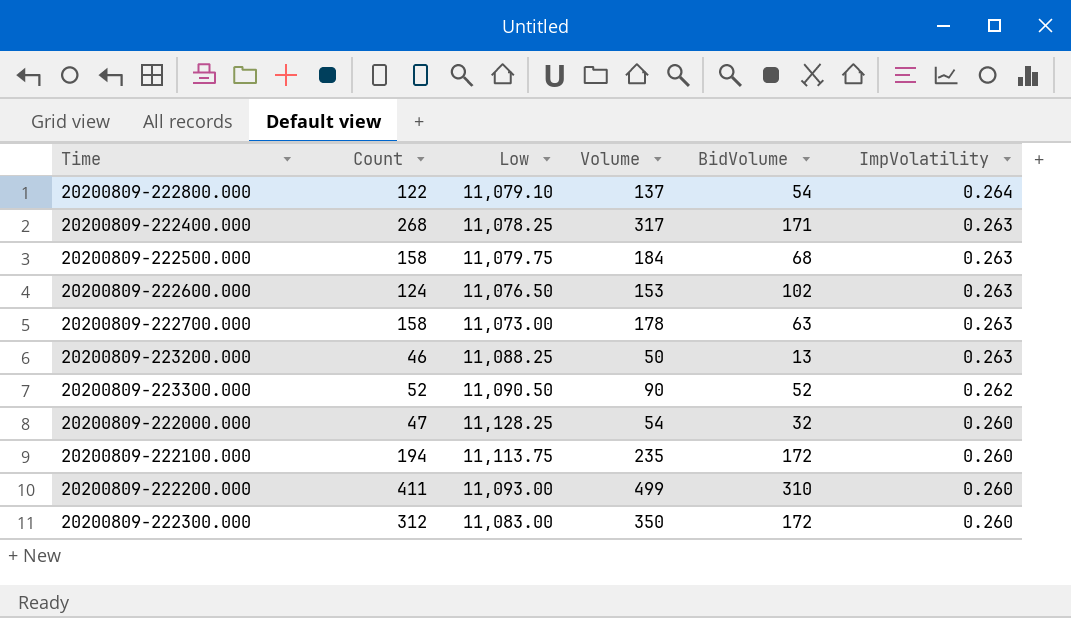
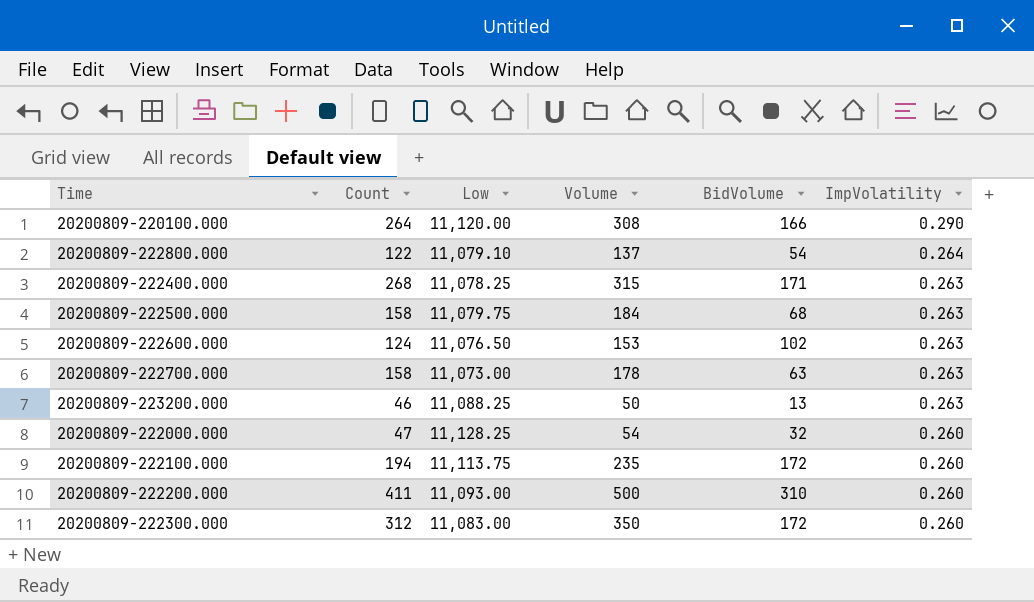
row 20200809-223300.000: 52 | 11,090.50 | 90 | 52 | 0.262 -> none
row 20200809-220100.000: none -> 264 | 11,120.00 | 308 | 166 | 0.290
20200809-222400.000 | Volume: 317 -> 315
20200809-222200.000 | Volume: 499 -> 500

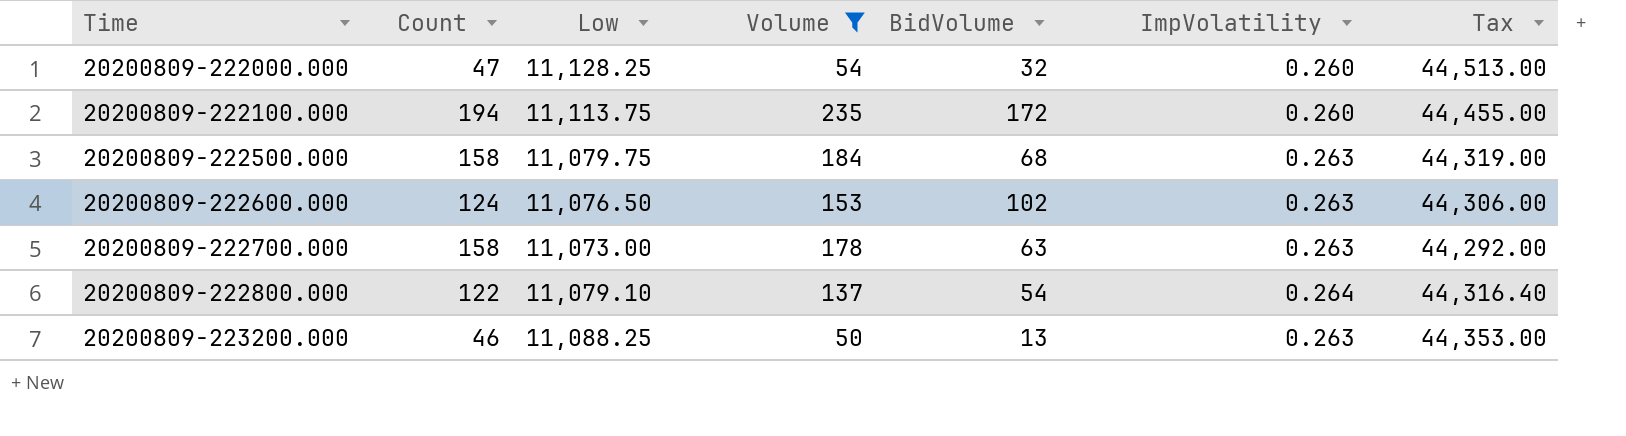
filter: none -> Volume <= 235
row order: ImpVolatility descending -> Time ascending
column Tax | formula: none -> [Low] * 4

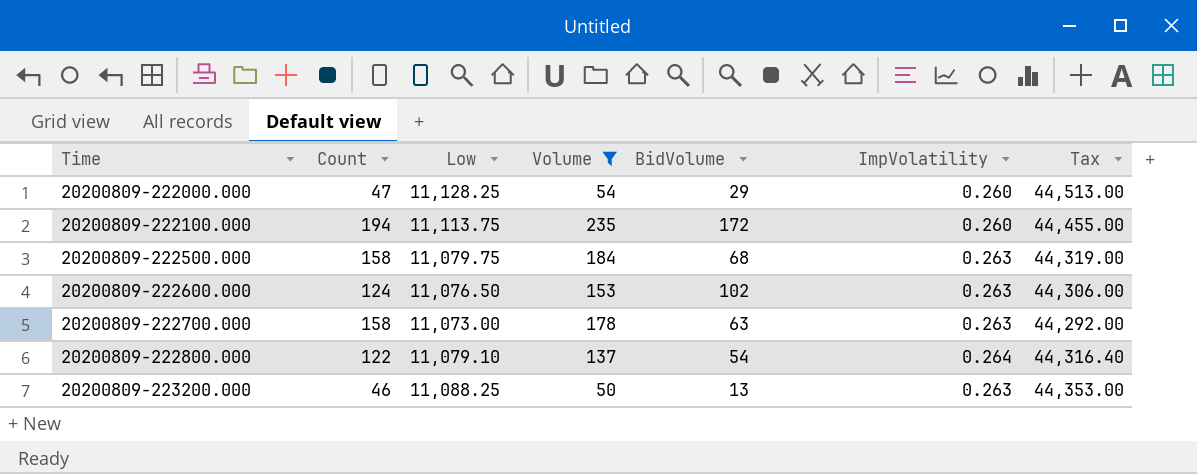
20200809-222000.000 | BidVolume: 32 -> 29

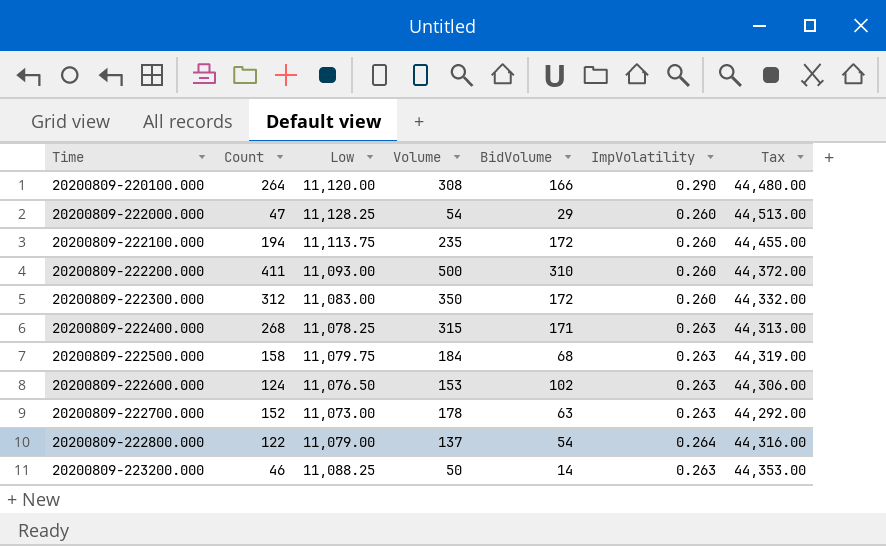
filter: Volume <= 235 -> none
20200809-222700.000 | Count: 158 -> 152
20200809-222800.000 | Low: 11,079.10 -> 11,079.00
20200809-222800.000 | Tax: 44,316.40 -> 44,316.00
20200809-223200.000 | BidVolume: 13 -> 14

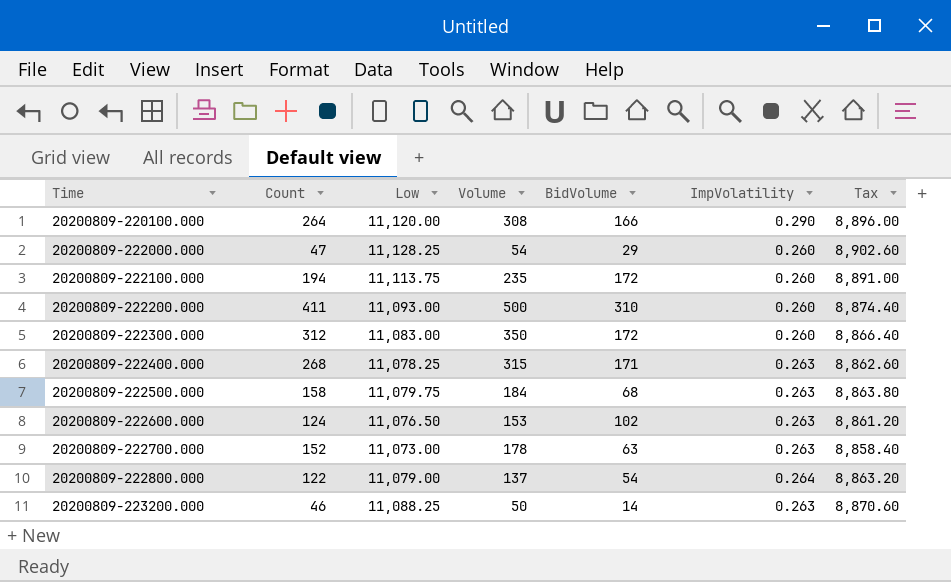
column Tax | formula: [Low] * 4 -> [Low] * 0.8

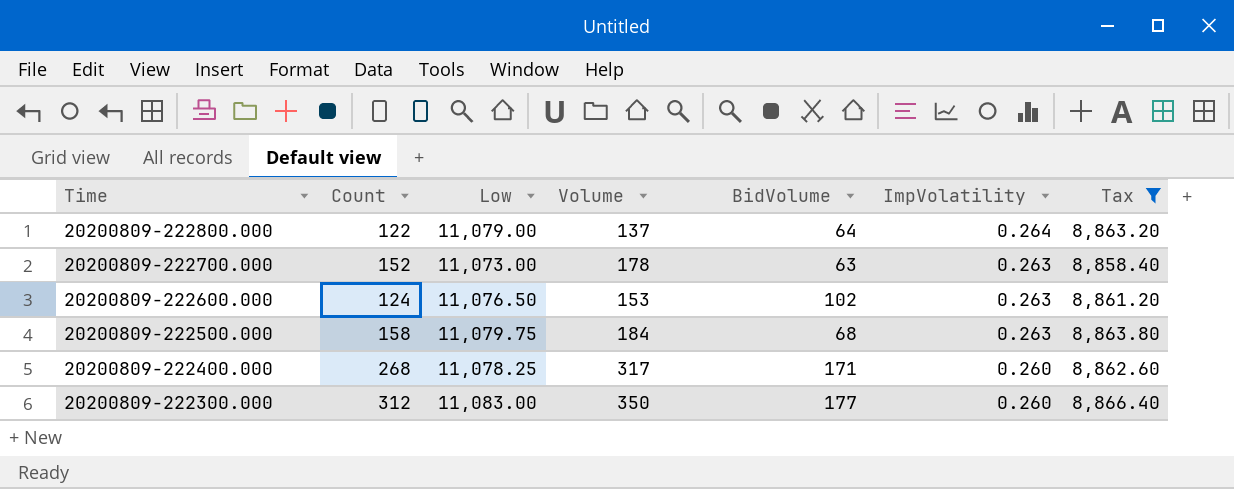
filter: none -> Tax <= 8,866.40
row order: Time ascending -> Time descending
20200809-222800.000 | BidVolume: 54 -> 64
20200809-222400.000 | Volume: 315 -> 317
20200809-222400.000 | ImpVolatility: 0.263 -> 0.260
20200809-222300.000 | BidVolume: 172 -> 177

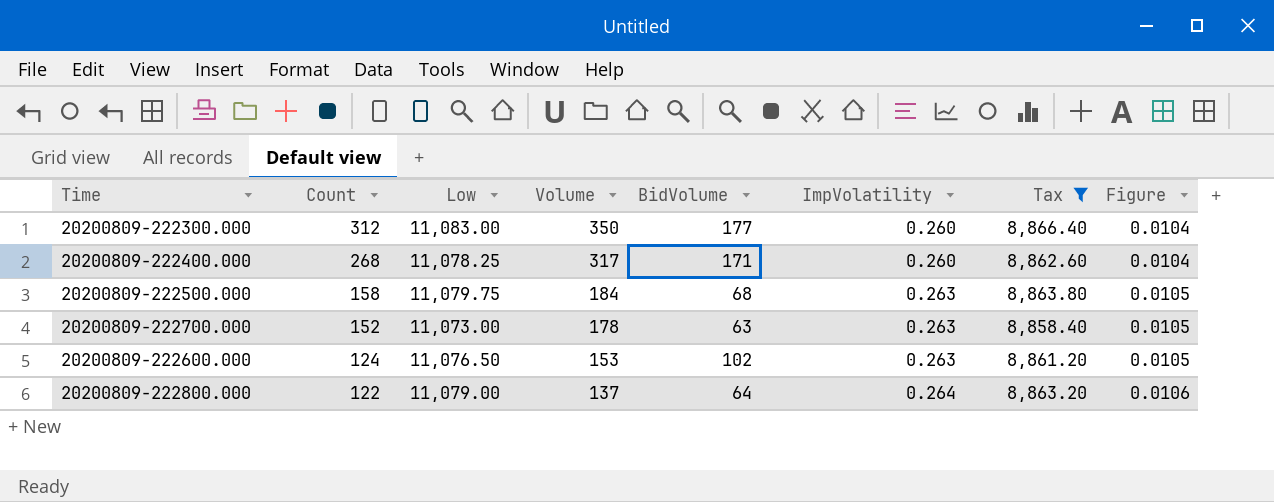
row order: Time descending -> Count descending
column Figure | formula: none -> [ImpVolatility] * 0.04

